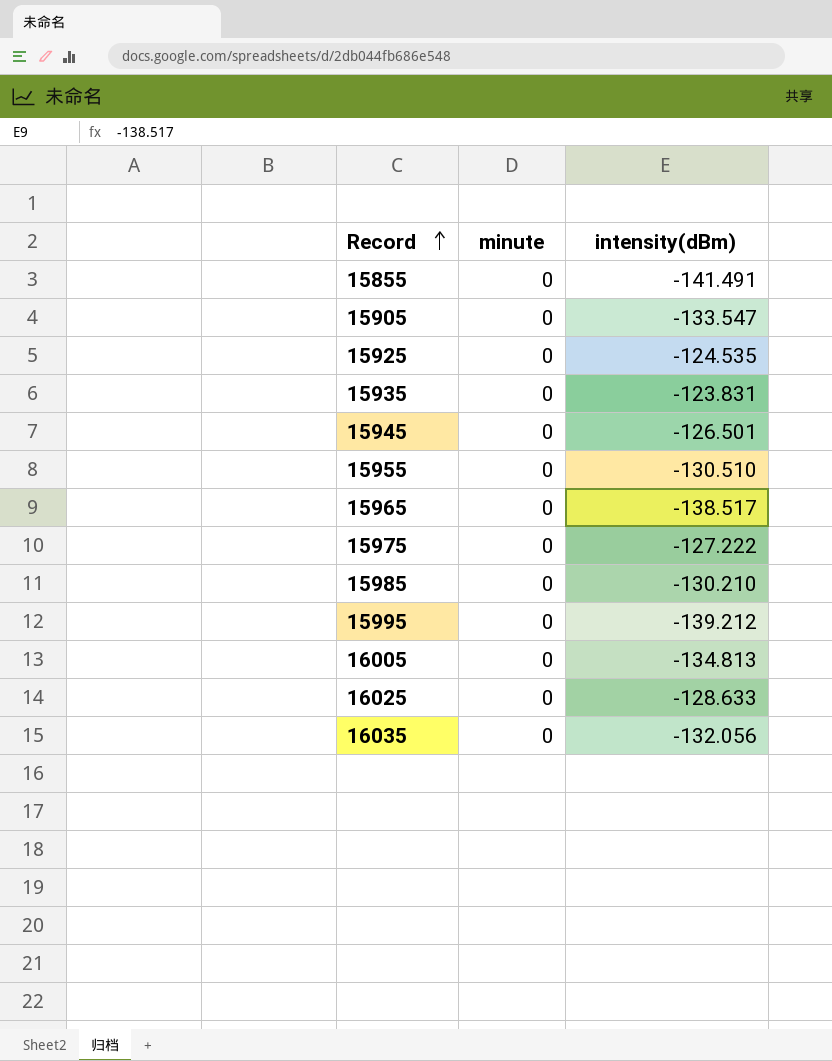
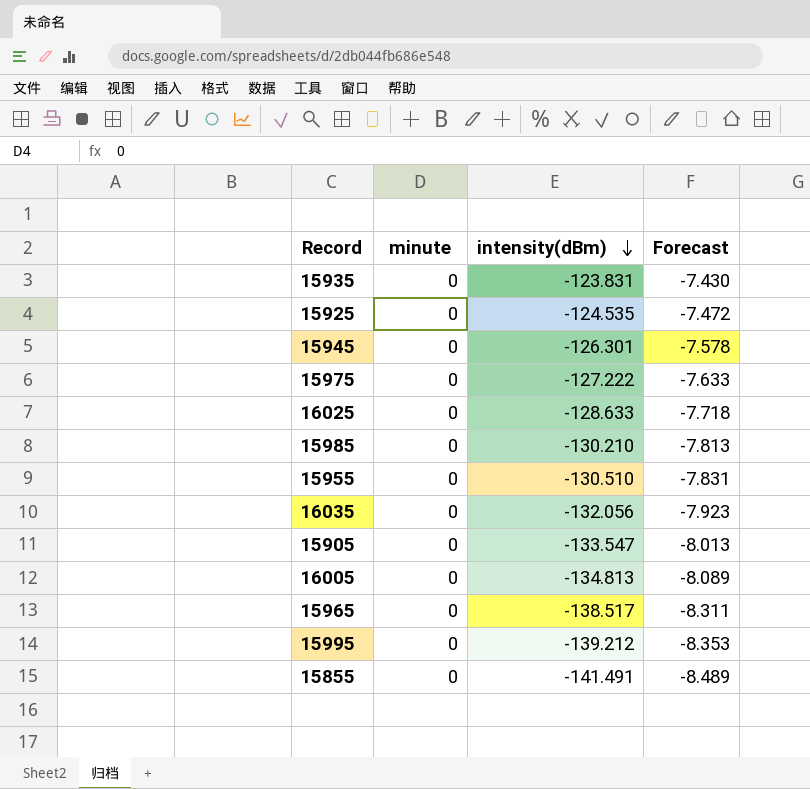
row order: Record ascending -> intensity(dBm) descending
column Forecast | formula: none -> [intensity(dBm)] * 0.06
15945 | intensity(dBm): -126.501 -> -126.301

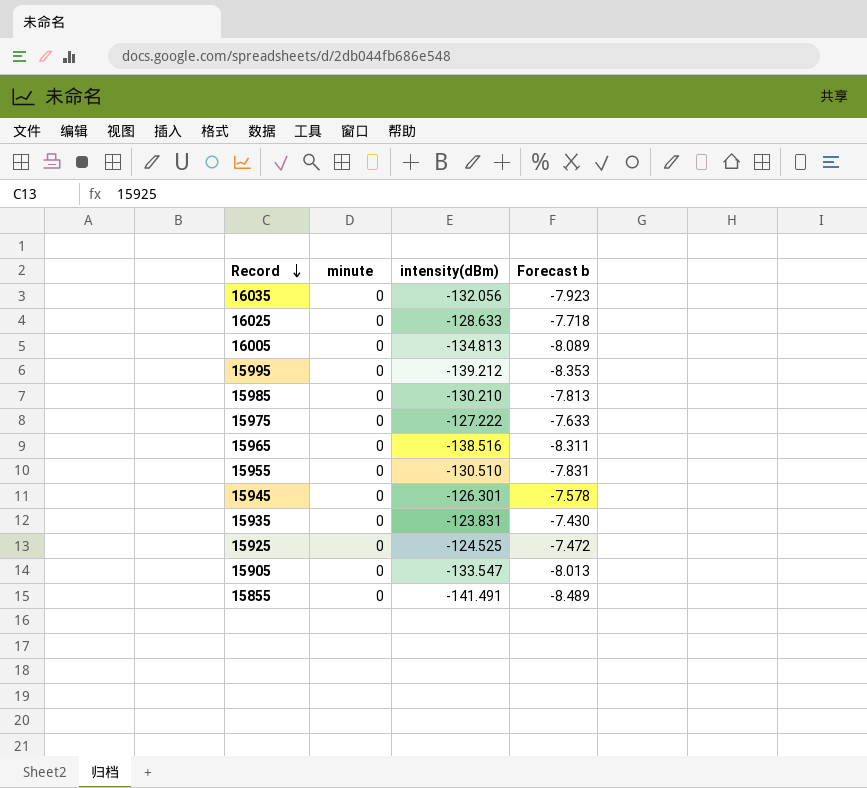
row order: intensity(dBm) descending -> Record descending
column name: Forecast -> Forecast b
15965 | intensity(dBm): -138.517 -> -138.516
15925 | intensity(dBm): -124.535 -> -124.525

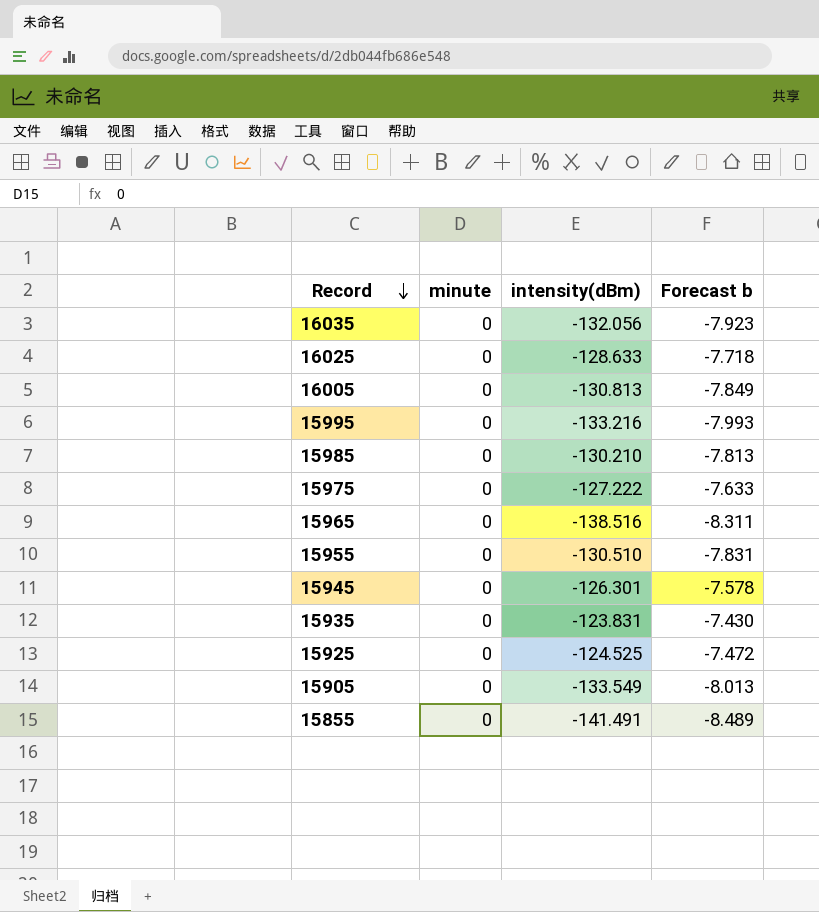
16005 | intensity(dBm): -134.813 -> -130.813
16005 | Forecast b: -8.089 -> -7.849
15995 | intensity(dBm): -139.212 -> -133.216
15995 | Forecast b: -8.353 -> -7.993
15905 | intensity(dBm): -133.547 -> -133.549

